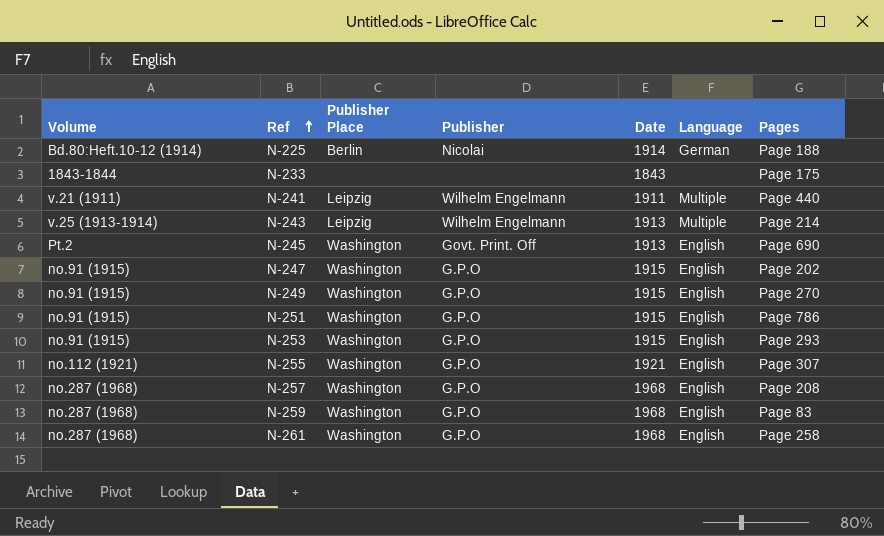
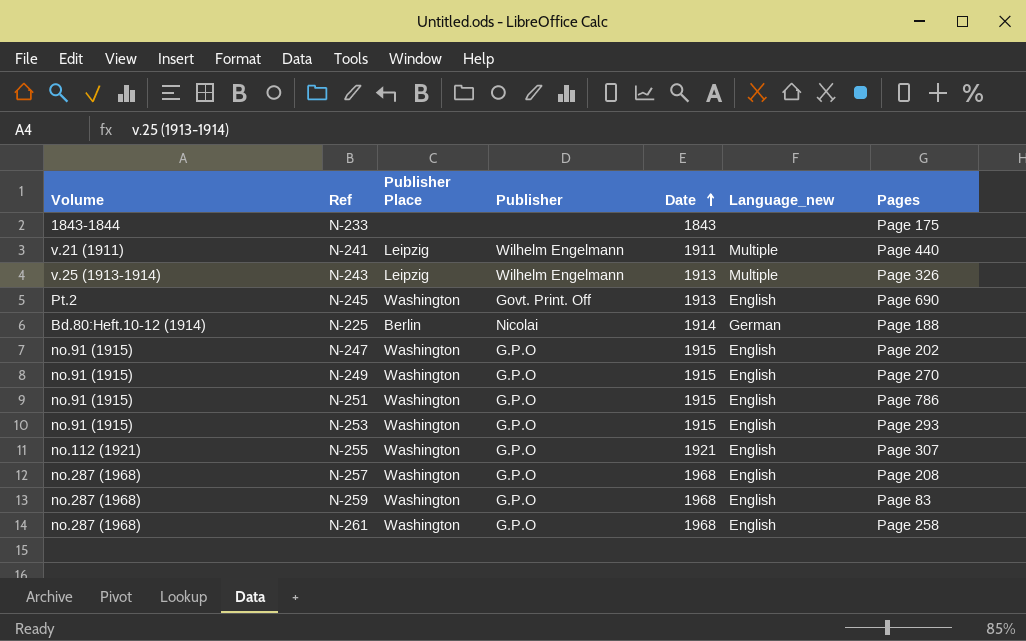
row order: Ref ascending -> Date ascending
column name: Language -> Language_new
N-243 | Pages: Page 214 -> Page 326

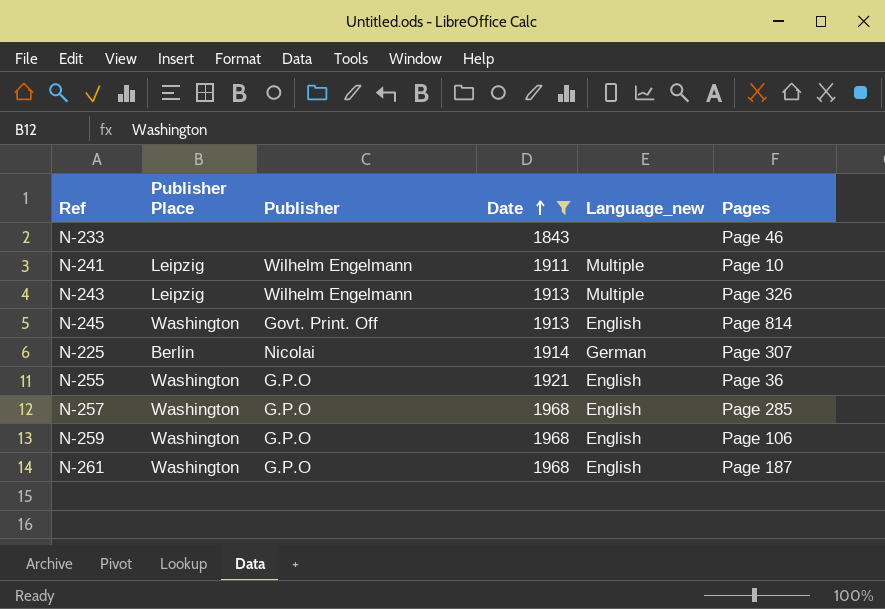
filter: none -> Date != 1915
column Volume | position: 1 -> none
N-233 | Pages: Page 175 -> Page 46
N-241 | Pages: Page 440 -> Page 10
N-245 | Pages: Page 690 -> Page 814
N-225 | Pages: Page 188 -> Page 307
N-255 | Pages: Page 307 -> Page 36
N-257 | Pages: Page 208 -> Page 285
N-259 | Pages: Page 83 -> Page 106
N-261 | Pages: Page 258 -> Page 187

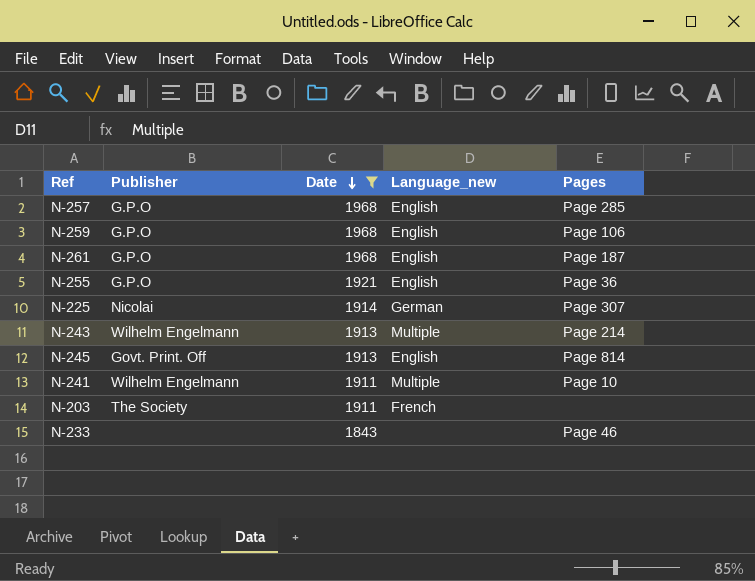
row order: Date ascending -> Date descending
column Publisher Place | position: 2 -> none
N-243 | Pages: Page 326 -> Page 214
row N-203: none -> The Society | 1911 | French | none

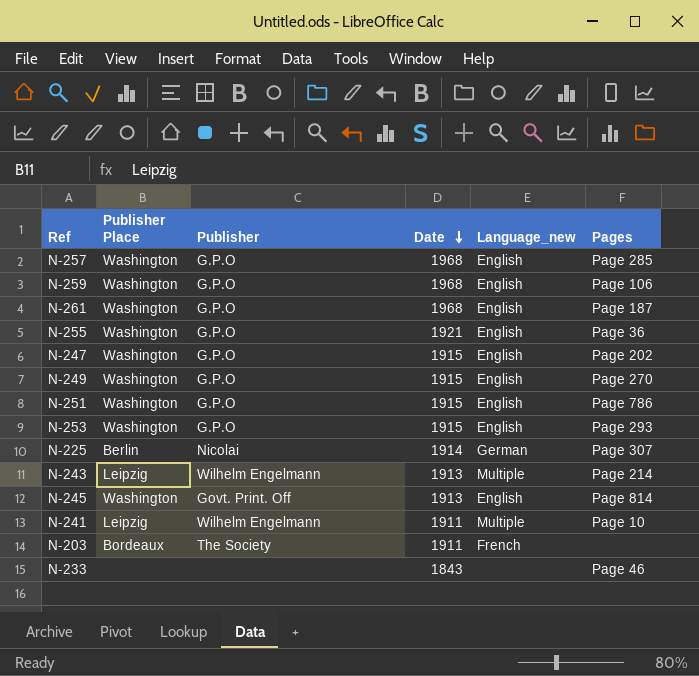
filter: Date != 1915 -> none
column Publisher Place | position: none -> 2

